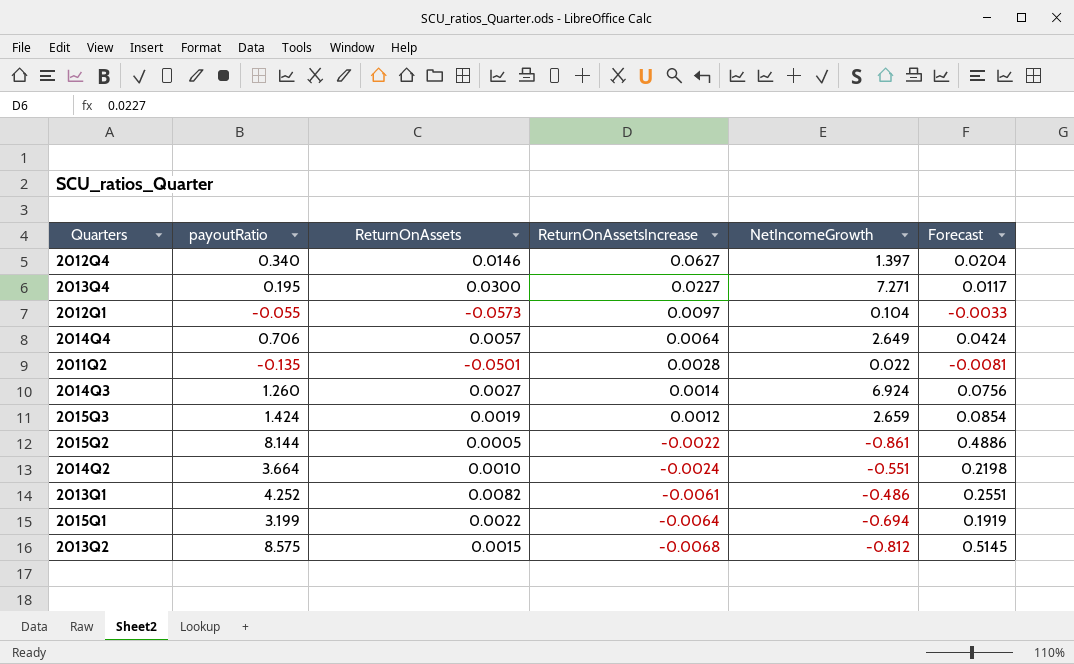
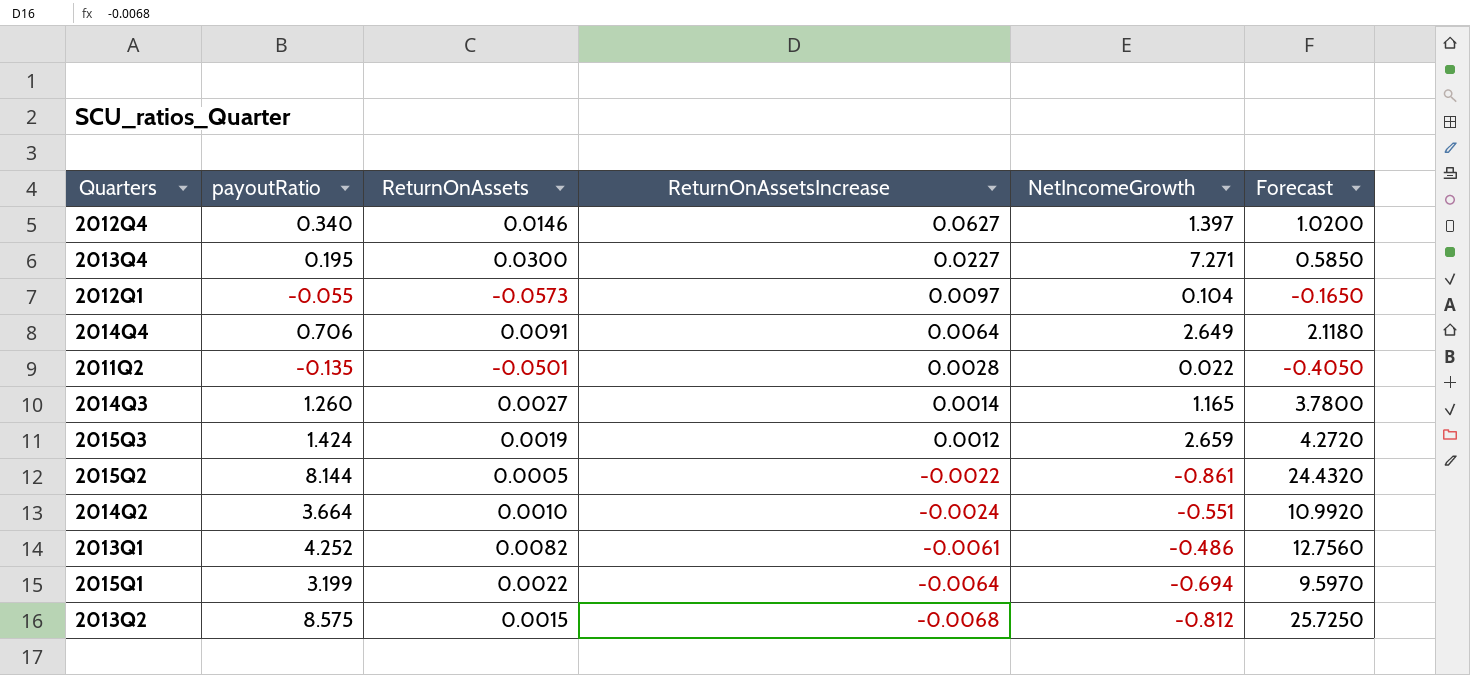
column Forecast | formula: [payoutRatio] * 0.06 -> [payoutRatio] * 3
2014Q4 | ReturnOnAssets: 0.0057 -> 0.0091
2014Q3 | NetIncomeGrowth: 6.924 -> 1.165

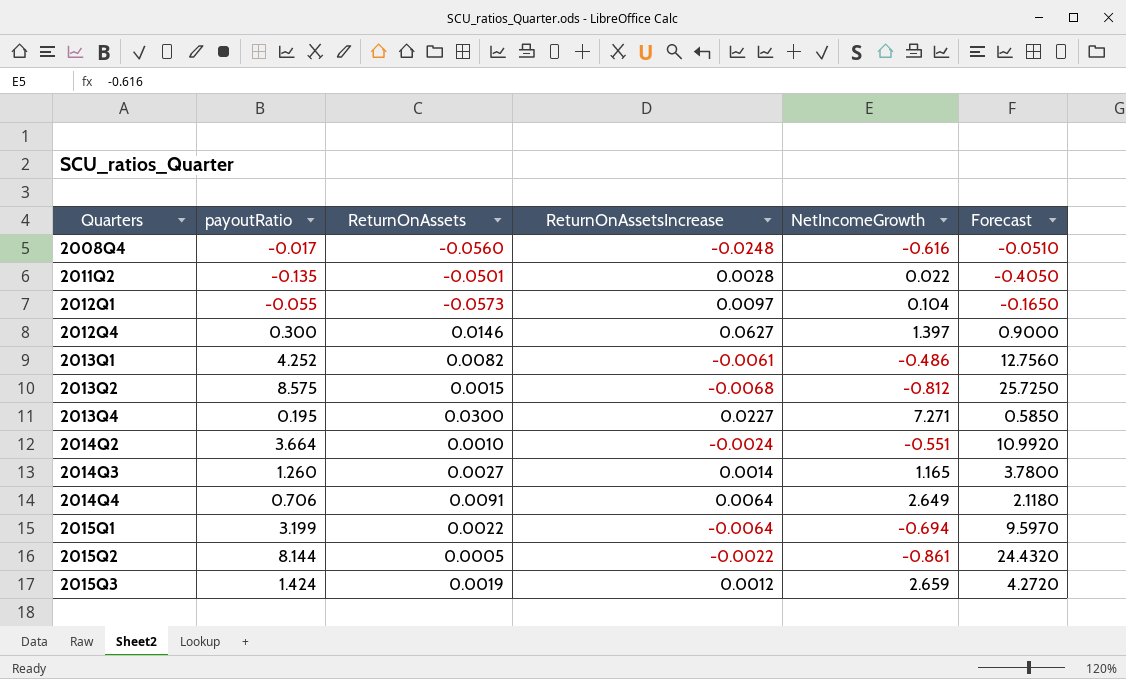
row order: ReturnOnAssetsIncrease descending -> Quarters ascending
row 2008Q4: none -> -0.017 | -0.0560 | -0.0248 | -0.616 | -0.0510
2012Q4 | payoutRatio: 0.340 -> 0.300
2012Q4 | Forecast: 1.0200 -> 0.9000

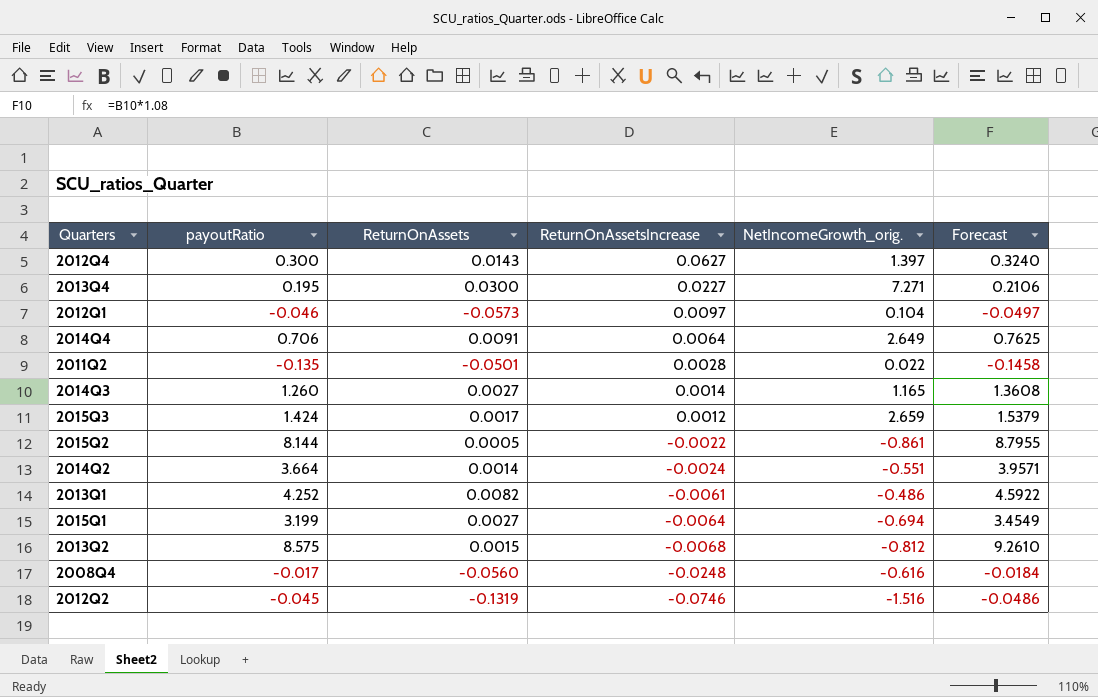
row order: Quarters ascending -> ReturnOnAssetsIncrease descending
column name: NetIncomeGrowth -> NetIncomeGrowth_orig.
column Forecast | formula: [payoutRatio] * 3 -> [payoutRatio] * 1.08
2012Q4 | ReturnOnAssets: 0.0146 -> 0.0143
2012Q1 | payoutRatio: -0.055 -> -0.046
2015Q3 | ReturnOnAssets: 0.0019 -> 0.0017
2014Q2 | ReturnOnAssets: 0.0010 -> 0.0014
2015Q1 | ReturnOnAssets: 0.0022 -> 0.0027
row 2012Q2: none -> -0.045 | -0.1319 | -0.0746 | -1.516 | -0.0486

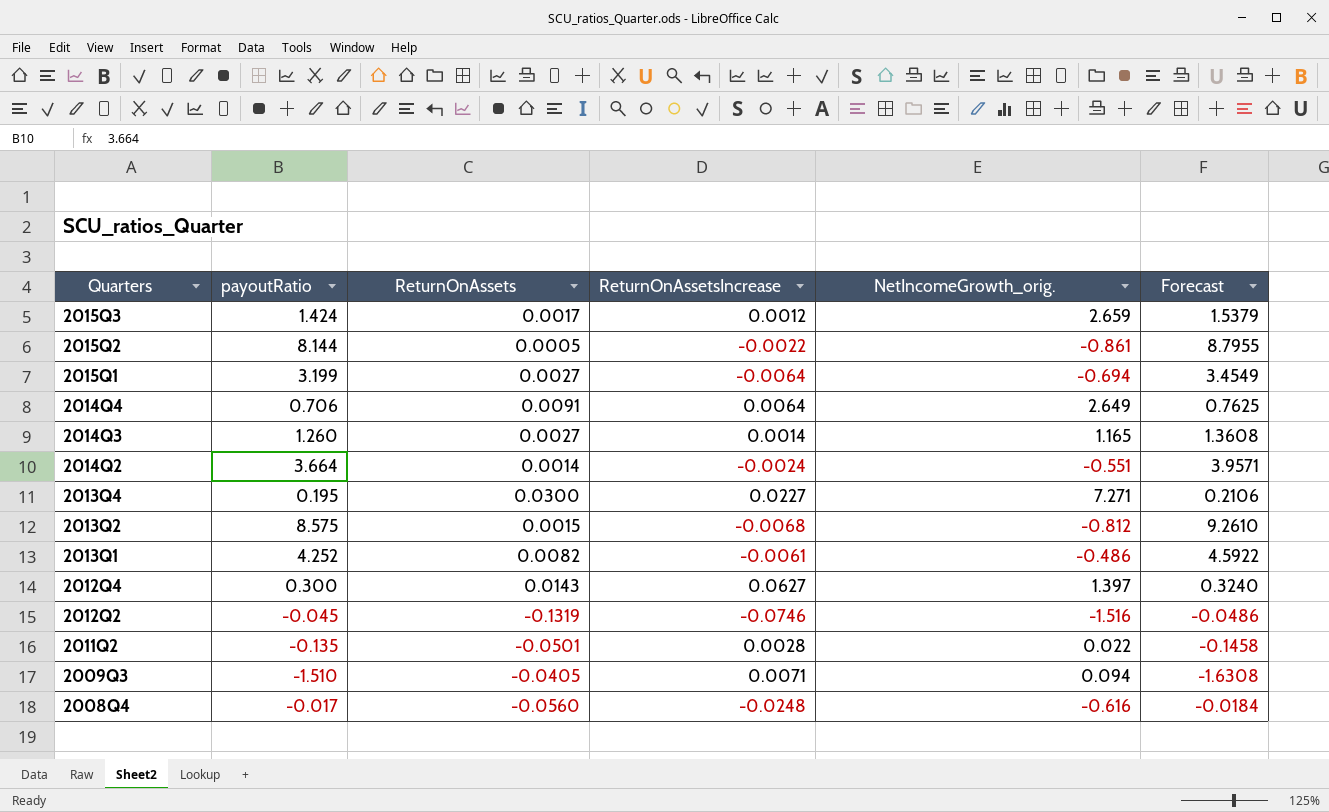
row order: ReturnOnAssetsIncrease descending -> Quarters descending
row 2012Q1: -0.046 | -0.0573 | 0.0097 | 0.104 | -0.0497 -> none
row 2009Q3: none -> -1.510 | -0.0405 | 0.0071 | 0.094 | -1.6308

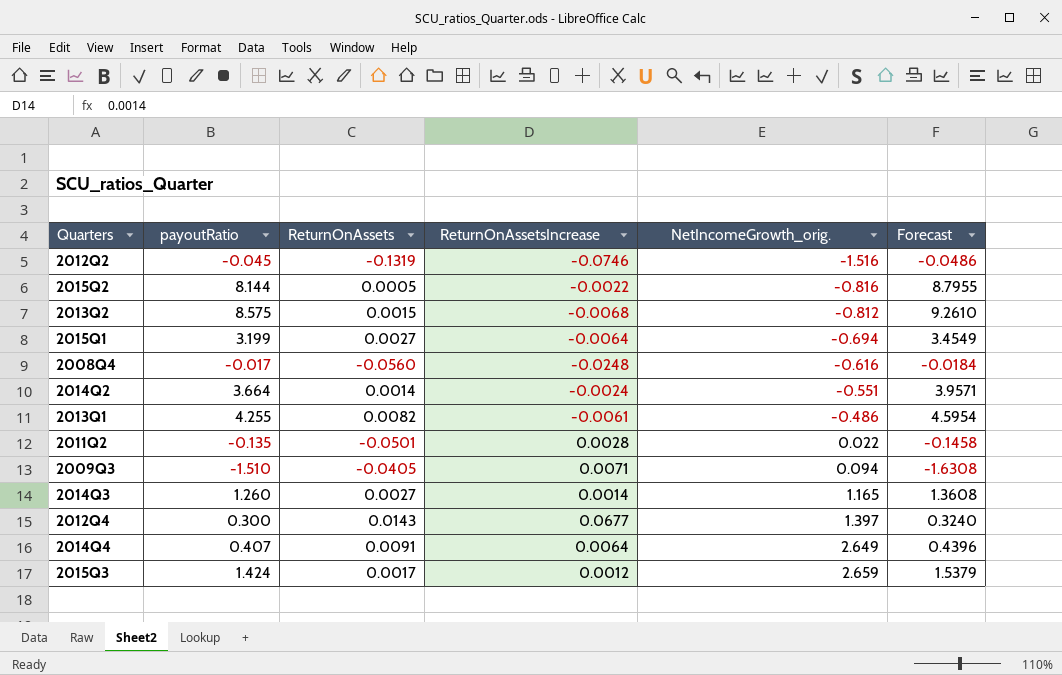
row order: Quarters descending -> NetIncomeGrowth_orig. ascending
row 2013Q4: 0.195 | 0.0300 | 0.0227 | 7.271 | 0.2106 -> none
2015Q2 | NetIncomeGrowth_orig.: -0.861 -> -0.816
2013Q1 | payoutRatio: 4.252 -> 4.255
2013Q1 | Forecast: 4.5922 -> 4.5954
2012Q4 | ReturnOnAssetsIncrease: 0.0627 -> 0.0677
2014Q4 | payoutRatio: 0.706 -> 0.407
2014Q4 | Forecast: 0.7625 -> 0.4396

